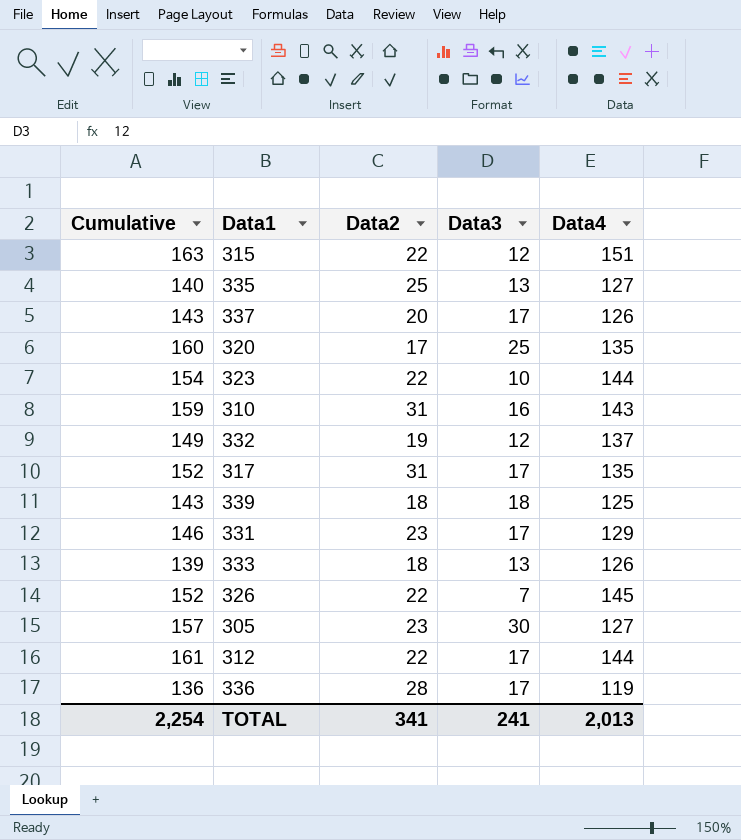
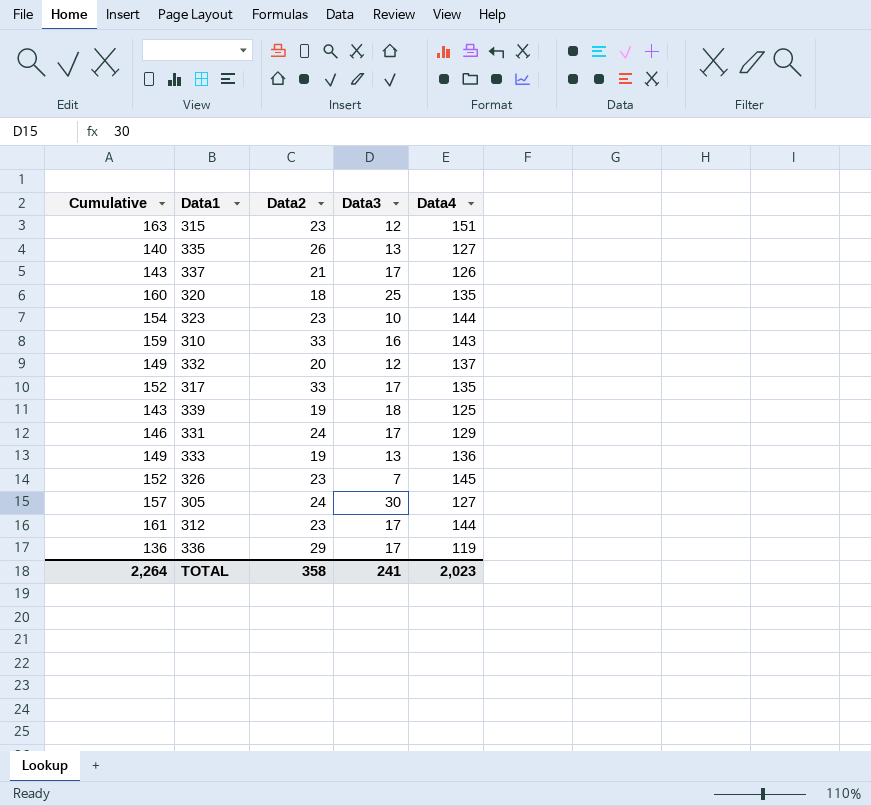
315 | Data2: 22 -> 23
335 | Data2: 25 -> 26
337 | Data2: 20 -> 21
320 | Data2: 17 -> 18
323 | Data2: 22 -> 23
310 | Data2: 31 -> 33
332 | Data2: 19 -> 20
317 | Data2: 31 -> 33
339 | Data2: 18 -> 19
331 | Data2: 23 -> 24
333 | Cumulative: 139 -> 149
333 | Data2: 18 -> 19
333 | Data4: 126 -> 136
326 | Data2: 22 -> 23
305 | Data2: 23 -> 24
312 | Data2: 22 -> 23
336 | Data2: 28 -> 29
TOTAL | Cumulative: 2,254 -> 2,264
TOTAL | Data2: 341 -> 358
TOTAL | Data4: 2,013 -> 2,023

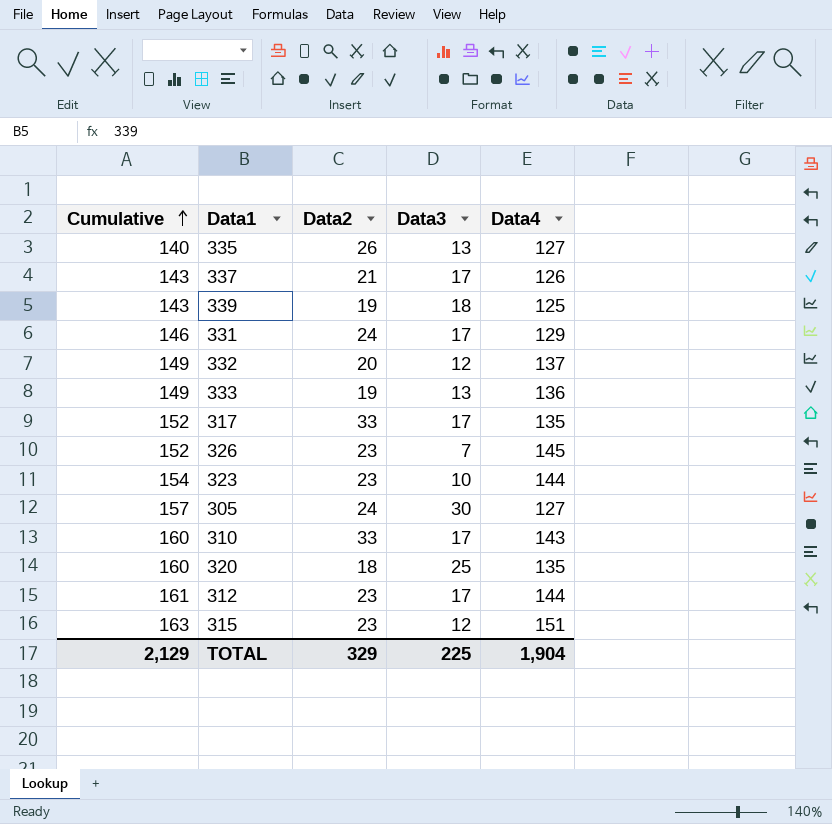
row order: none -> Cumulative ascending
row 336: 136 | 29 | 17 | 119 -> none
310 | Cumulative: 159 -> 160
310 | Data3: 16 -> 17
TOTAL | Cumulative: 2,264 -> 2,129
TOTAL | Data2: 358 -> 329
TOTAL | Data3: 241 -> 225
TOTAL | Data4: 2,023 -> 1,904

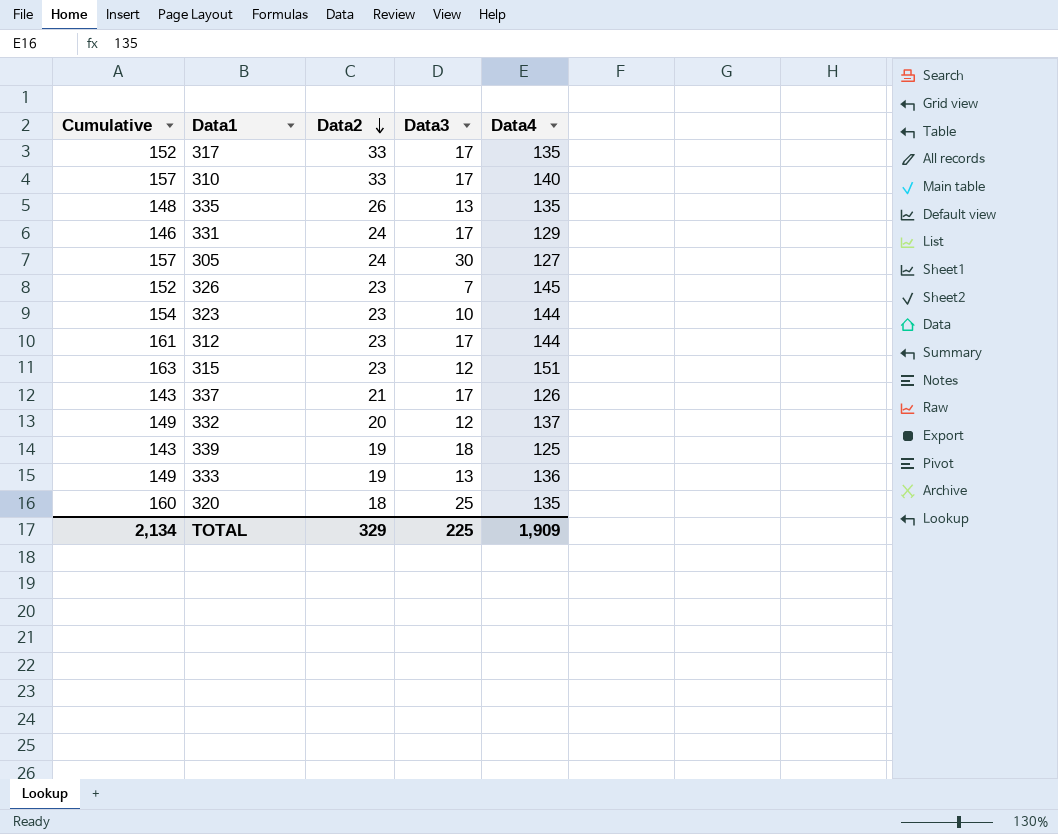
row order: Cumulative ascending -> Data2 descending
310 | Cumulative: 160 -> 157
310 | Data4: 143 -> 140
335 | Cumulative: 140 -> 148
335 | Data4: 127 -> 135
TOTAL | Cumulative: 2,129 -> 2,134
TOTAL | Data4: 1,904 -> 1,909

